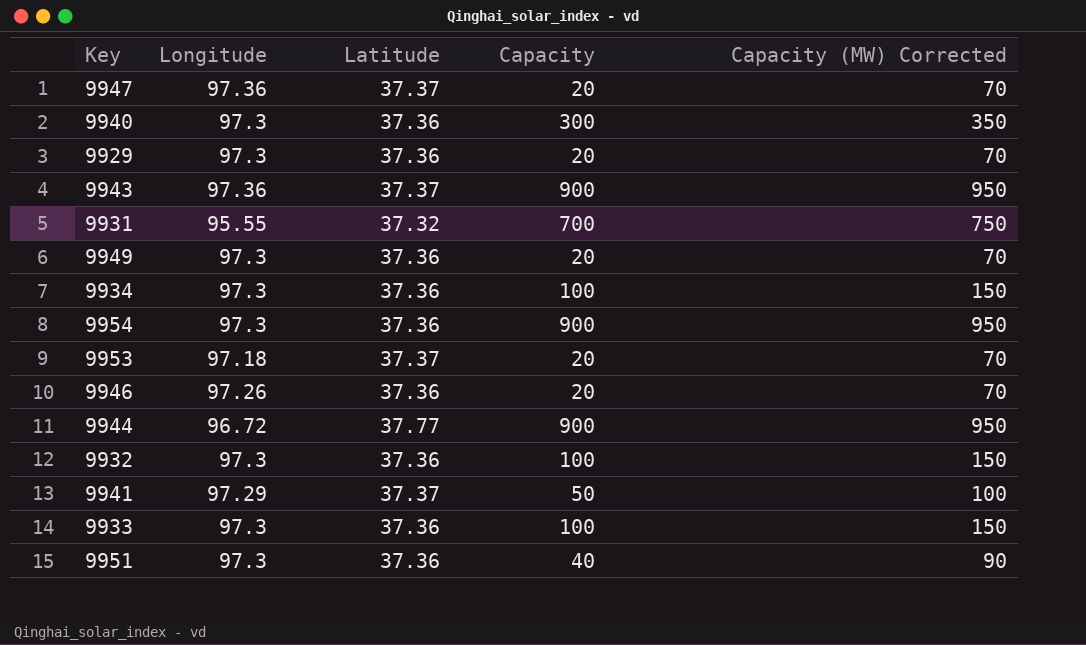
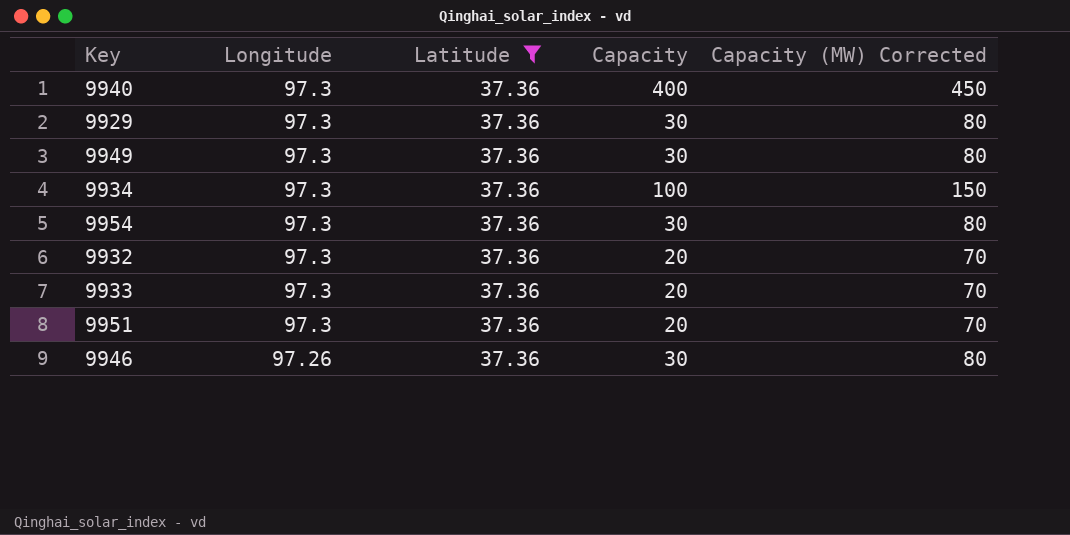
filter: none -> Latitude = 37.36
row order: none -> Longitude descending
9940 | Capacity: 300 -> 400
9940 | Capacity (MW) Corrected: 350 -> 450
9929 | Capacity: 20 -> 30
9929 | Capacity (MW) Corrected: 70 -> 80
9949 | Capacity: 20 -> 30
9949 | Capacity (MW) Corrected: 70 -> 80
9954 | Capacity: 900 -> 30
9954 | Capacity (MW) Corrected: 950 -> 80
9932 | Capacity: 100 -> 20
9932 | Capacity (MW) Corrected: 150 -> 70
9933 | Capacity: 100 -> 20
9933 | Capacity (MW) Corrected: 150 -> 70
9951 | Capacity: 40 -> 20
9951 | Capacity (MW) Corrected: 90 -> 70
9946 | Capacity: 20 -> 30
9946 | Capacity (MW) Corrected: 70 -> 80

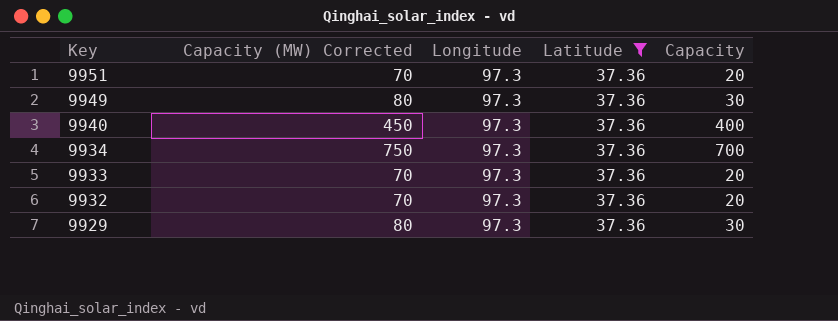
row order: Longitude descending -> Key descending
column Capacity (MW) Corrected | position: 5 -> 2
row 9954: 97.3 | 37.36 | 30 | 80 -> none
row 9946: 97.26 | 37.36 | 30 | 80 -> none
9934 | Capacity (MW) Corrected: 150 -> 750
9934 | Capacity: 100 -> 700

